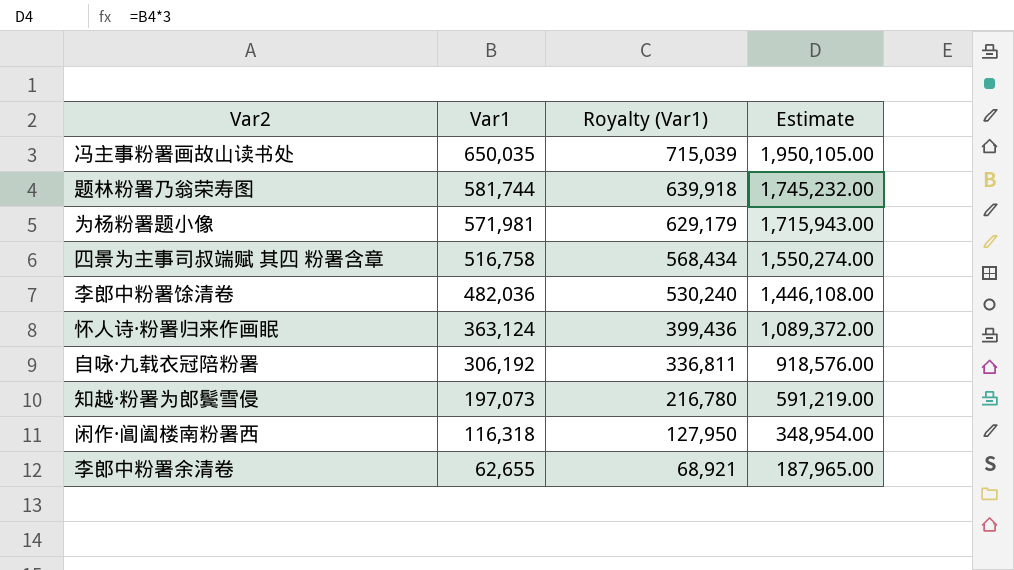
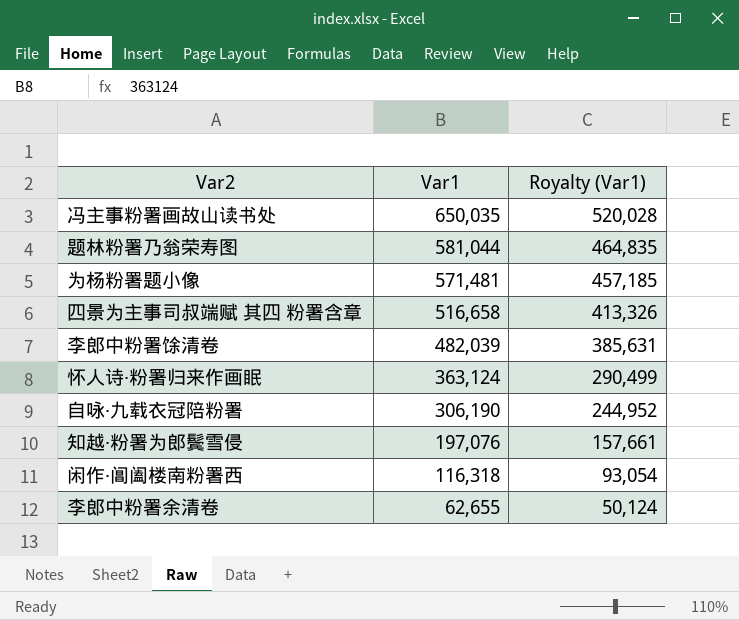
column Estimate | formula: [Var1] * 3 -> none
column Royalty (Var1) | formula: [Var1] * 1.1 -> [Var1] * 0.8
题林粉署乃翁荣寿图 | Var1: 581,744 -> 581,044
为杨粉署题小像 | Var1: 571,981 -> 571,481
四景为主事司叔端赋 其四 粉署含章 | Var1: 516,758 -> 516,658
李郎中粉署馀清卷 | Var1: 482,036 -> 482,039
自咏·九载衣冠陪粉署 | Var1: 306,192 -> 306,190
知越·粉署为郎鬓雪侵 | Var1: 197,073 -> 197,076

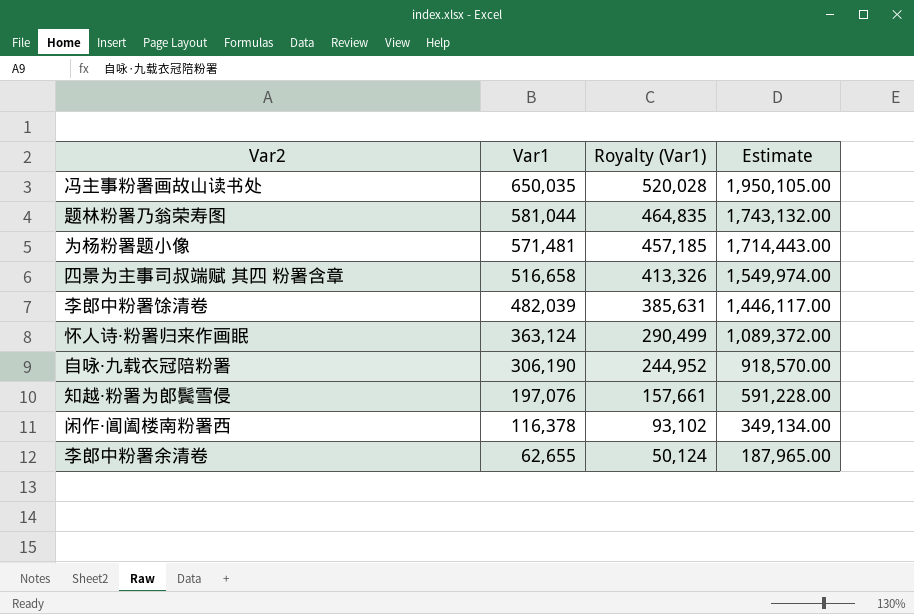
column Estimate | formula: none -> [Var1] * 3
闲作·阊阖楼南粉署西 | Var1: 116,318 -> 116,378
闲作·阊阖楼南粉署西 | Royalty (Var1): 93,054 -> 93,102

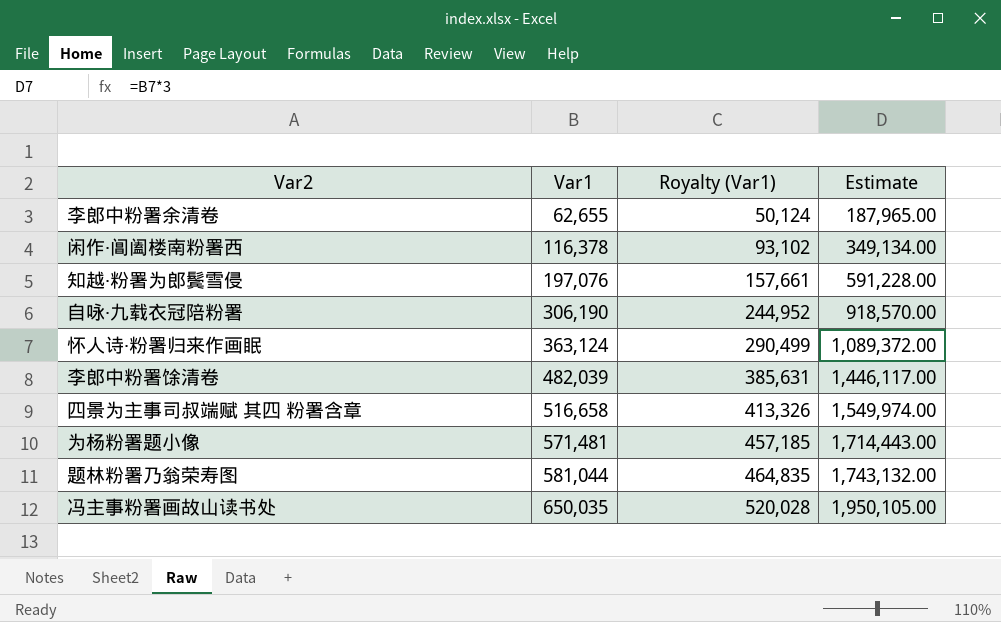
row order: Var1 descending -> Var1 ascending

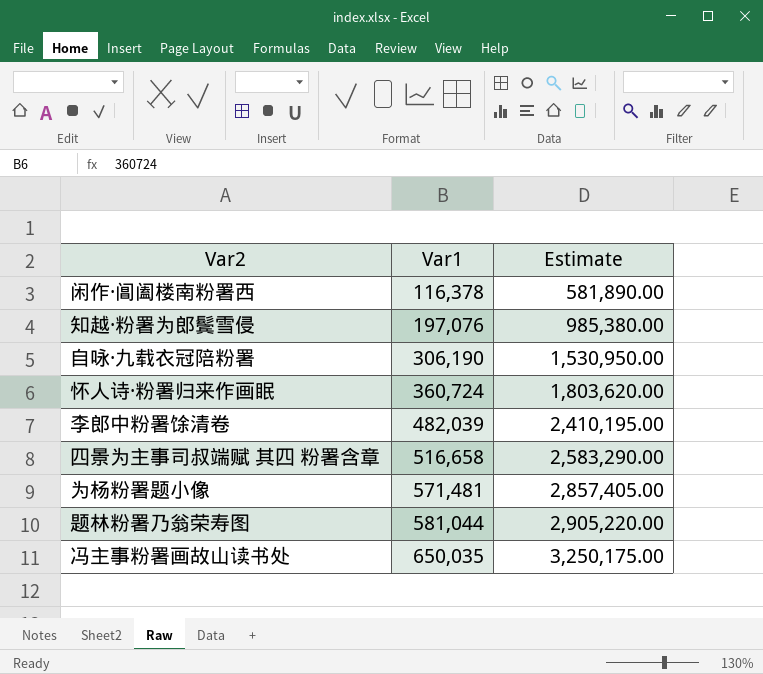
column Royalty (Var1) | formula: [Var1] * 0.8 -> none
column Estimate | formula: [Var1] * 3 -> [Var1] * 5
row 李郎中粉署余清卷: 62,655 | 50,124 | 187,965.00 -> none
怀人诗·粉署归来作画眠 | Var1: 363,124 -> 360,724

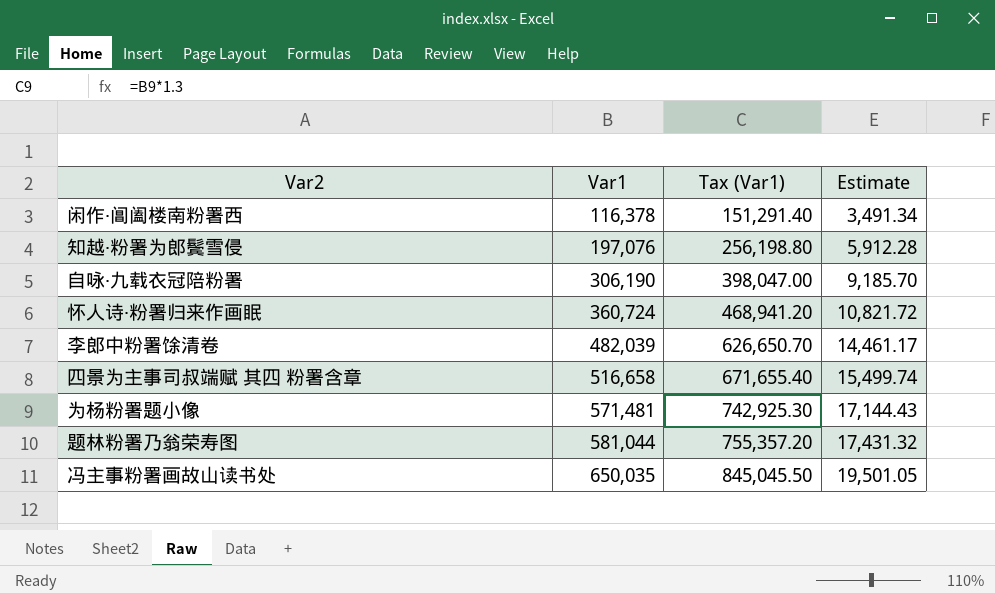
column Tax (Var1) | formula: none -> [Var1] * 1.3
column Estimate | formula: [Var1] * 5 -> [Var1] * 0.03

